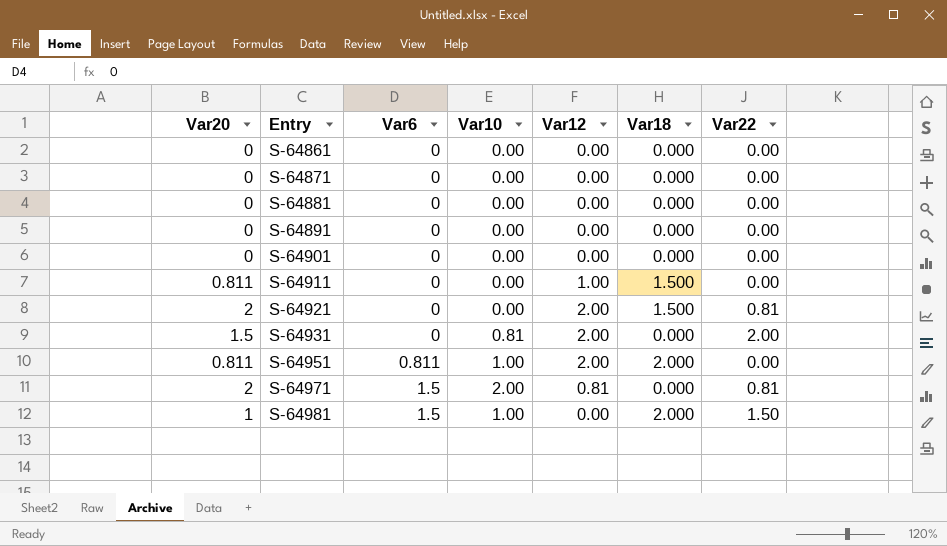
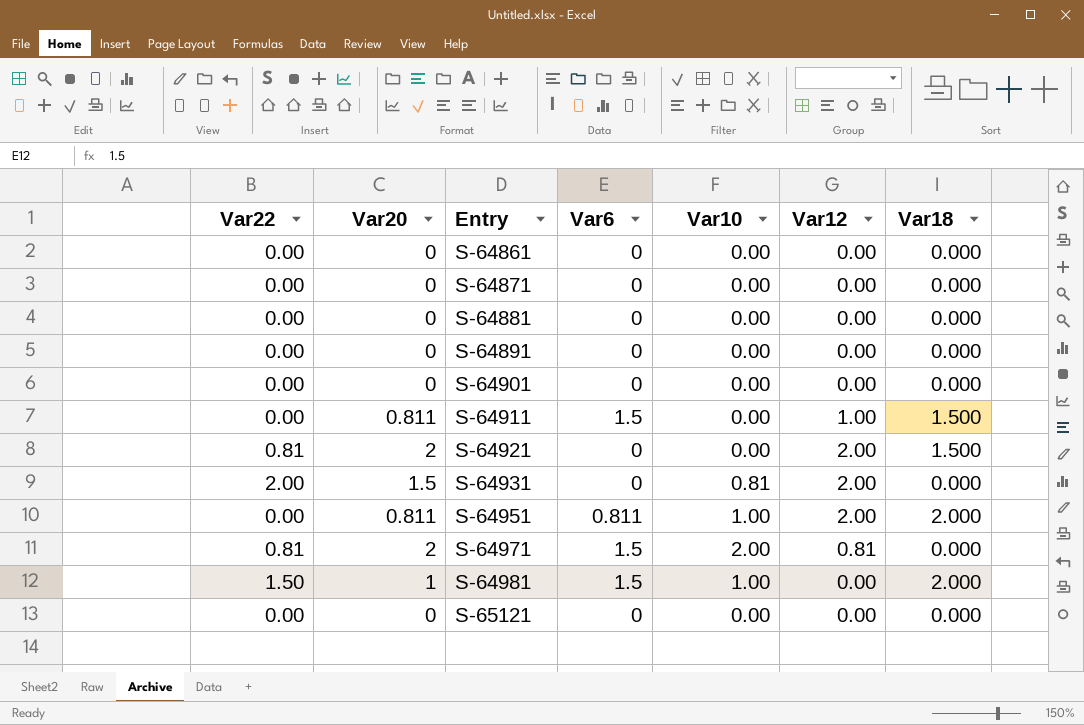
column Var22 | position: 7 -> 1
S-64911 | Var6: 0 -> 1.5
row S-65121: none -> 0.00 | 0 | 0 | 0.00 | 0.00 | 0.000

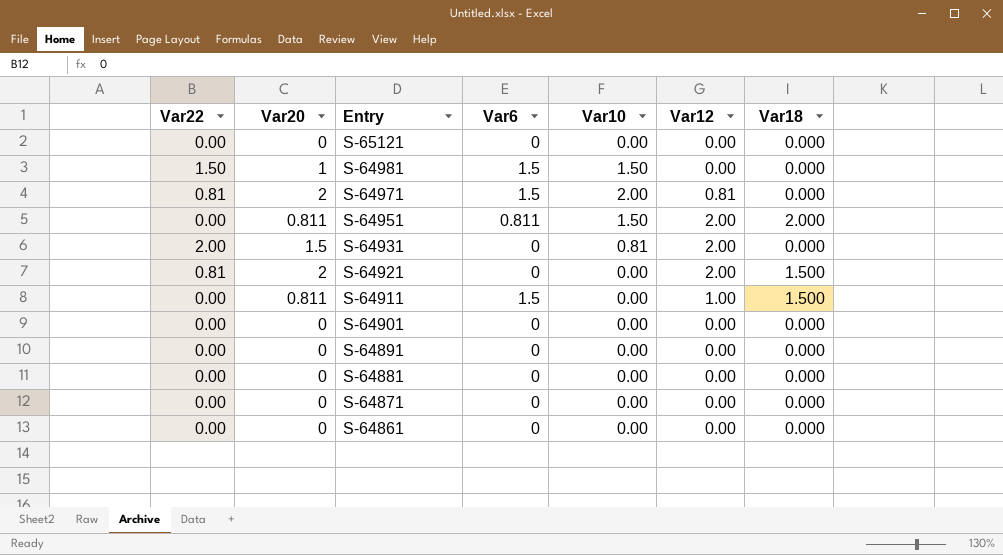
row order: Entry ascending -> Entry descending
S-64981 | Var10: 1.00 -> 1.50
S-64981 | Var18: 2.000 -> 0.000
S-64951 | Var10: 1.00 -> 1.50

